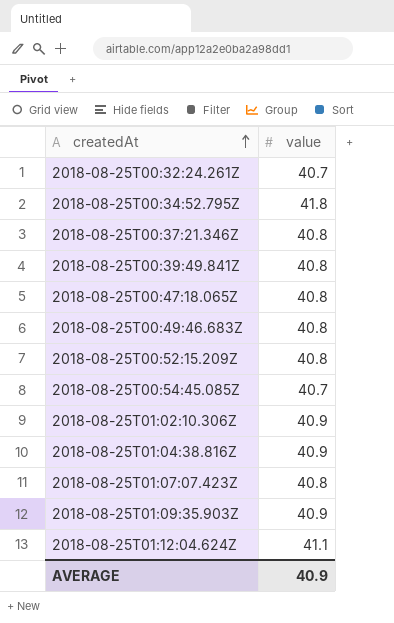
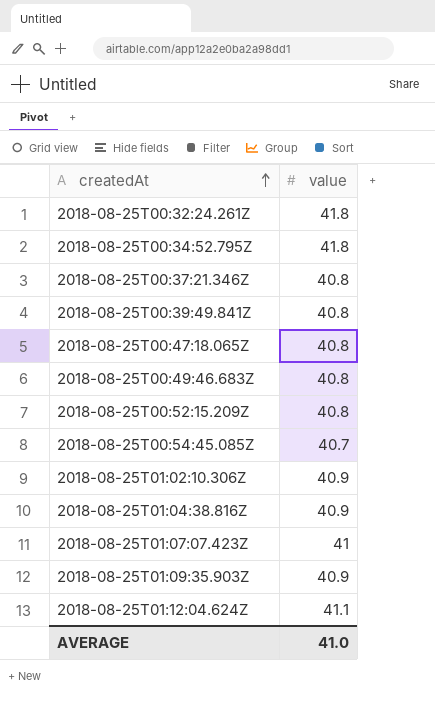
2018-08-25T00:32:24.261Z | value: 40.7 -> 41.8
2018-08-25T01:07:07.423Z | value: 40.8 -> 41
AVERAGE | value: 40.9 -> 41.0

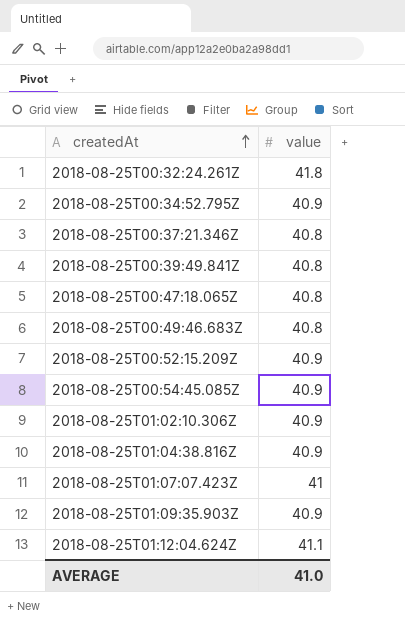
2018-08-25T00:34:52.795Z | value: 41.8 -> 40.9
2018-08-25T00:52:15.209Z | value: 40.8 -> 40.9
2018-08-25T00:54:45.085Z | value: 40.7 -> 40.9

